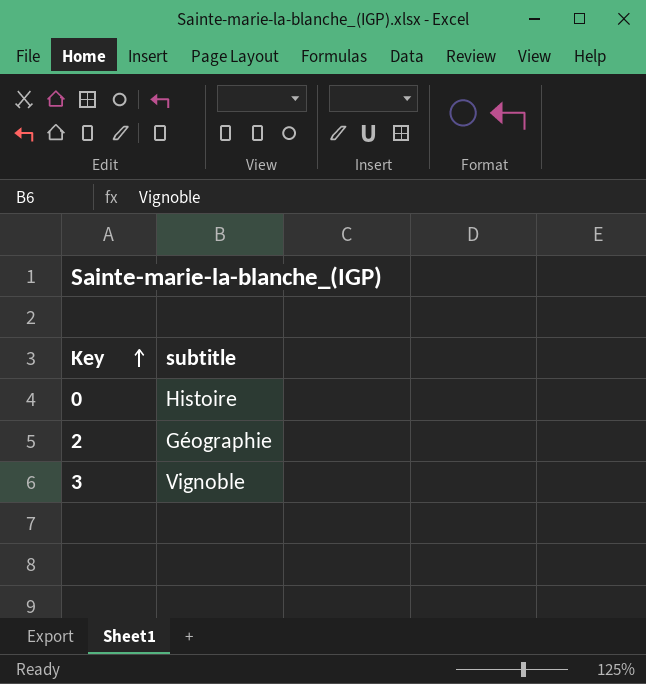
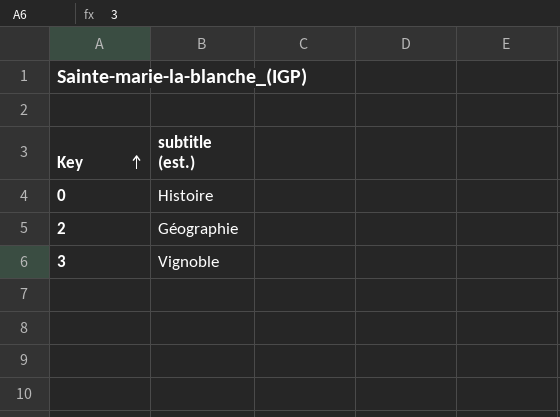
column name: subtitle -> subtitle (est.)

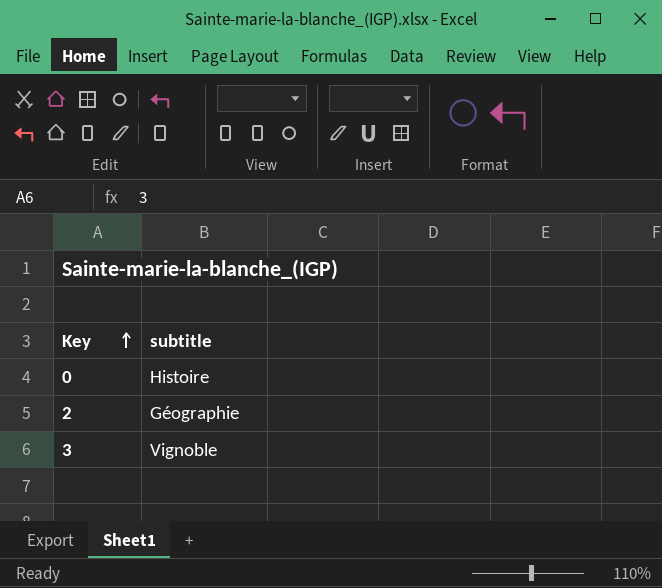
column name: subtitle (est.) -> subtitle

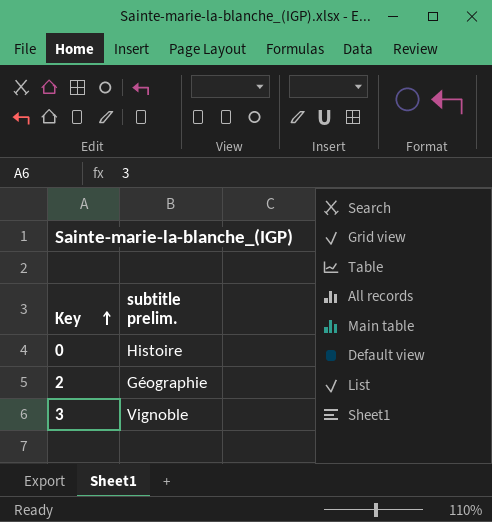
column name: subtitle -> subtitle prelim.

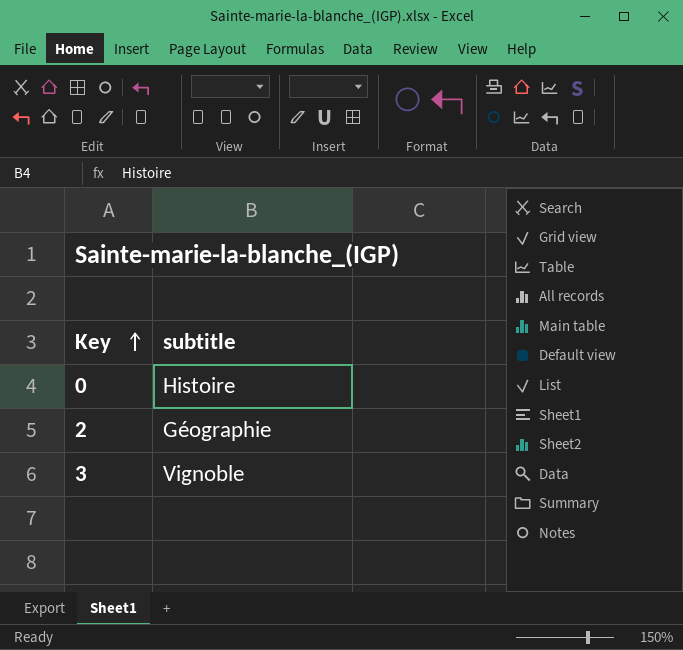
column name: subtitle prelim. -> subtitle

